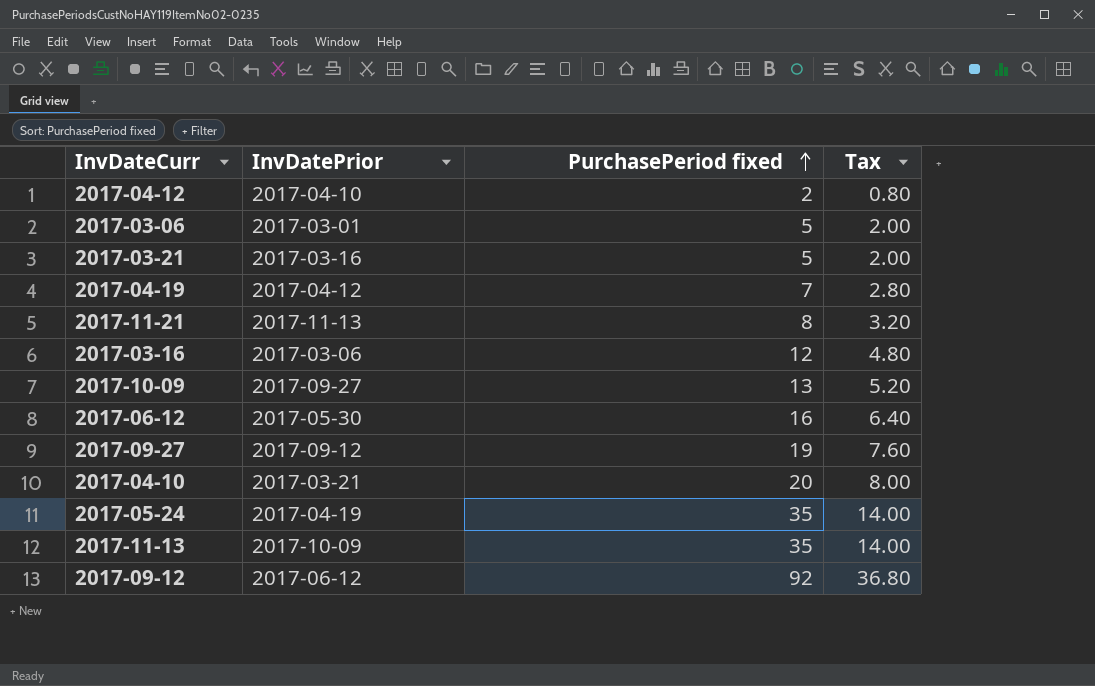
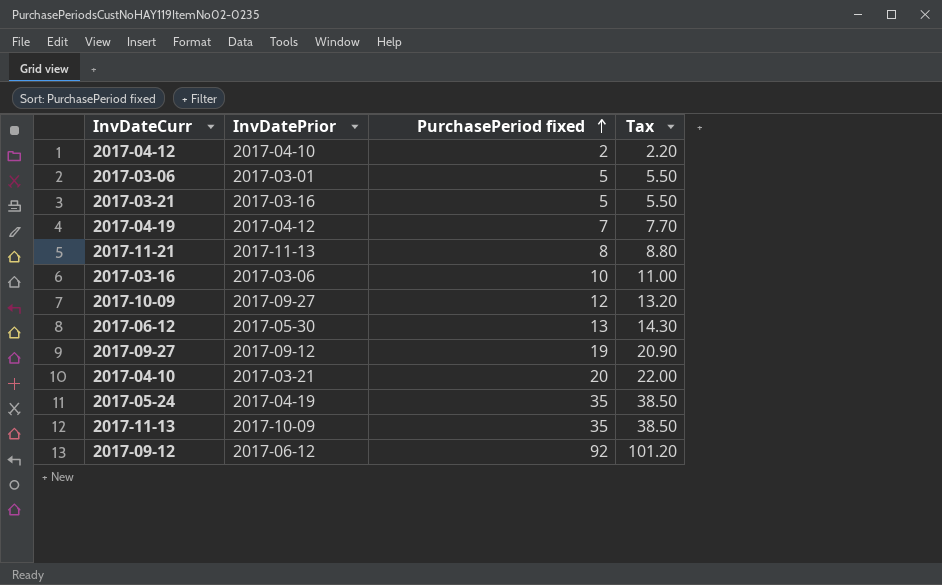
column Tax | formula: [PurchasePeriod fixed] * 0.4 -> [PurchasePeriod fixed] * 1.1
2017-03-16 | PurchasePeriod fixed: 12 -> 10
2017-10-09 | PurchasePeriod fixed: 13 -> 12
2017-06-12 | PurchasePeriod fixed: 16 -> 13

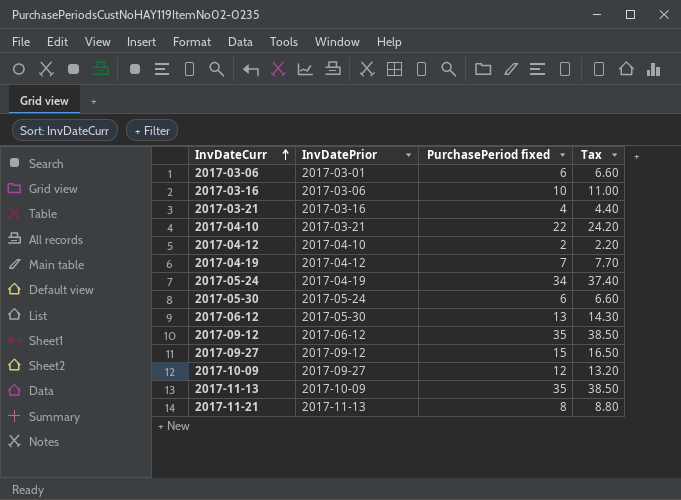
row order: PurchasePeriod fixed ascending -> InvDateCurr ascending
2017-03-06 | PurchasePeriod fixed: 5 -> 6
2017-03-06 | Tax: 5.50 -> 6.60
2017-03-21 | PurchasePeriod fixed: 5 -> 4
2017-03-21 | Tax: 5.50 -> 4.40
2017-04-10 | PurchasePeriod fixed: 20 -> 22
2017-04-10 | Tax: 22.00 -> 24.20
2017-05-24 | PurchasePeriod fixed: 35 -> 34
2017-05-24 | Tax: 38.50 -> 37.40
row 2017-05-30: none -> 2017-05-24 | 6 | 6.60
2017-09-12 | PurchasePeriod fixed: 92 -> 35
2017-09-12 | Tax: 101.20 -> 38.50
2017-09-27 | PurchasePeriod fixed: 19 -> 15
2017-09-27 | Tax: 20.90 -> 16.50

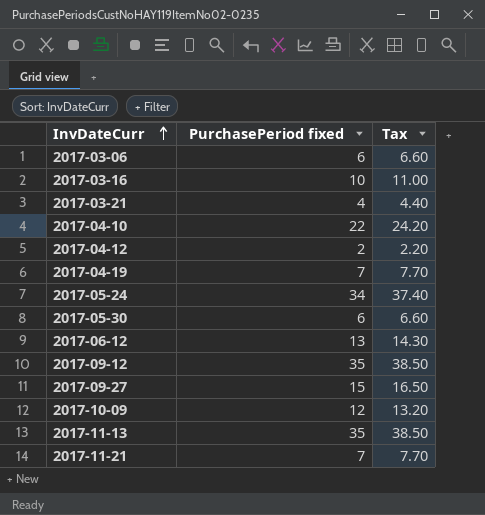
column InvDatePrior | position: 2 -> none
2017-11-21 | PurchasePeriod fixed: 8 -> 7
2017-11-21 | Tax: 8.80 -> 7.70

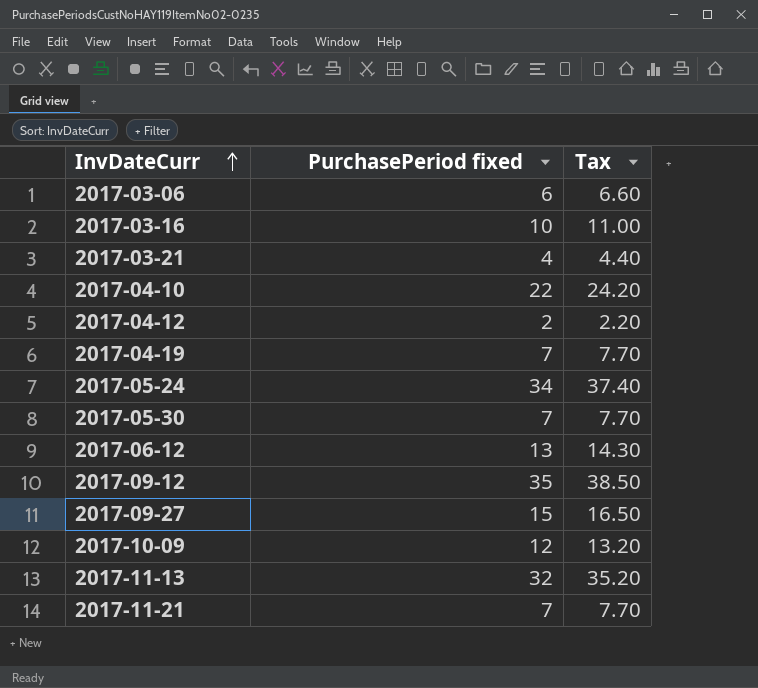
2017-05-30 | PurchasePeriod fixed: 6 -> 7
2017-05-30 | Tax: 6.60 -> 7.70
2017-11-13 | PurchasePeriod fixed: 35 -> 32
2017-11-13 | Tax: 38.50 -> 35.20

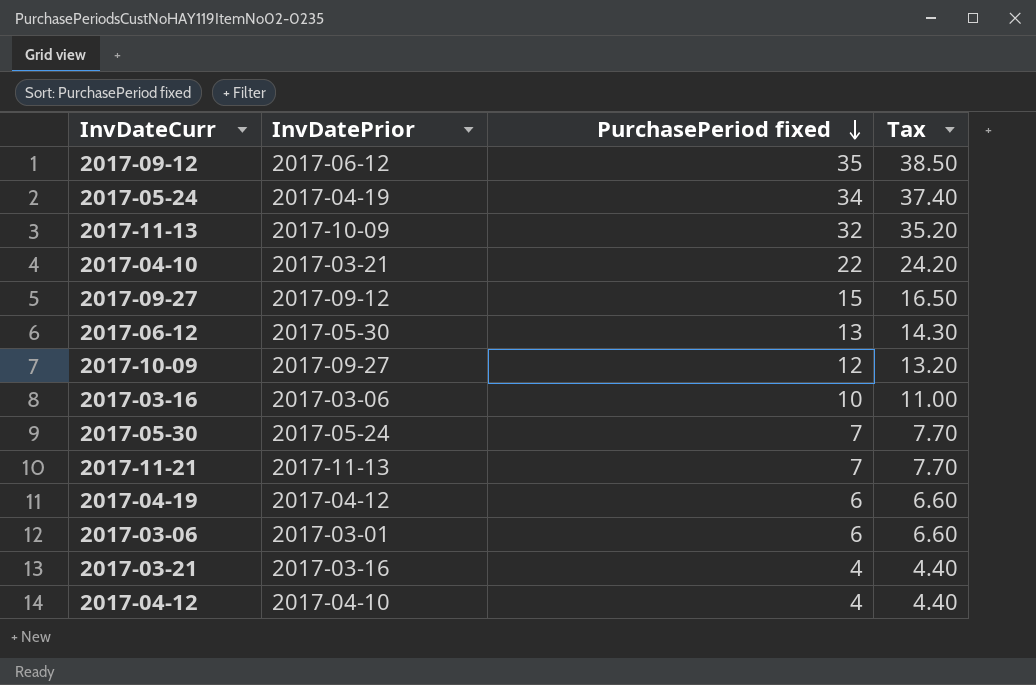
row order: InvDateCurr ascending -> PurchasePeriod fixed descending
column InvDatePrior | position: none -> 2
2017-04-19 | PurchasePeriod fixed: 7 -> 6
2017-04-19 | Tax: 7.70 -> 6.60
2017-04-12 | PurchasePeriod fixed: 2 -> 4
2017-04-12 | Tax: 2.20 -> 4.40

